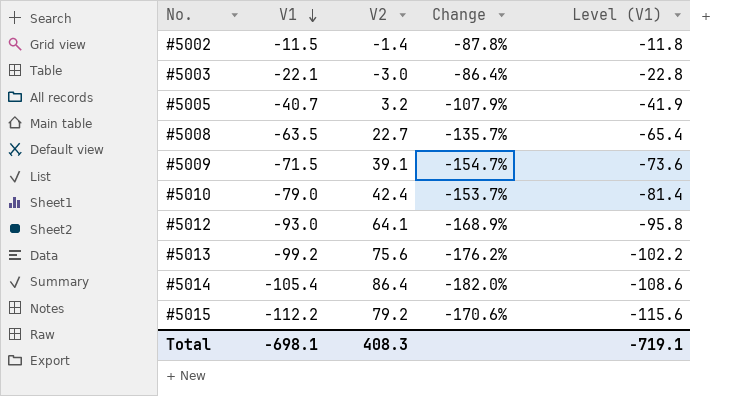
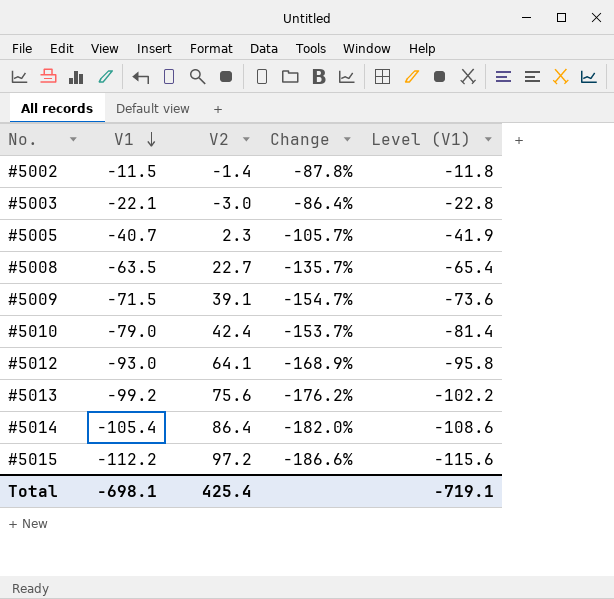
#5005 | V2: 3.2 -> 2.3
#5005 | Change: -107.9% -> -105.7%
#5015 | V2: 79.2 -> 97.2
#5015 | Change: -170.6% -> -186.6%
Total | V2: 408.3 -> 425.4

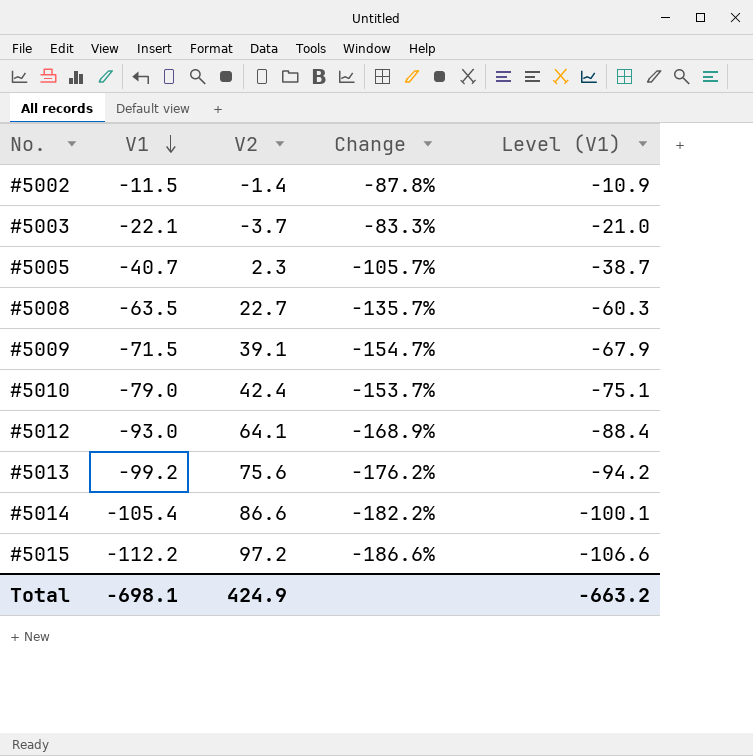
column Level (V1) | formula: [V1] * 1.03 -> [V1] * 0.95
#5003 | V2: -3.0 -> -3.7
#5003 | Change: -86.4% -> -83.3%
#5014 | V2: 86.4 -> 86.6
#5014 | Change: -182.0% -> -182.2%
Total | V2: 425.4 -> 424.9
Total | Level (V1): -719.1 -> -663.2

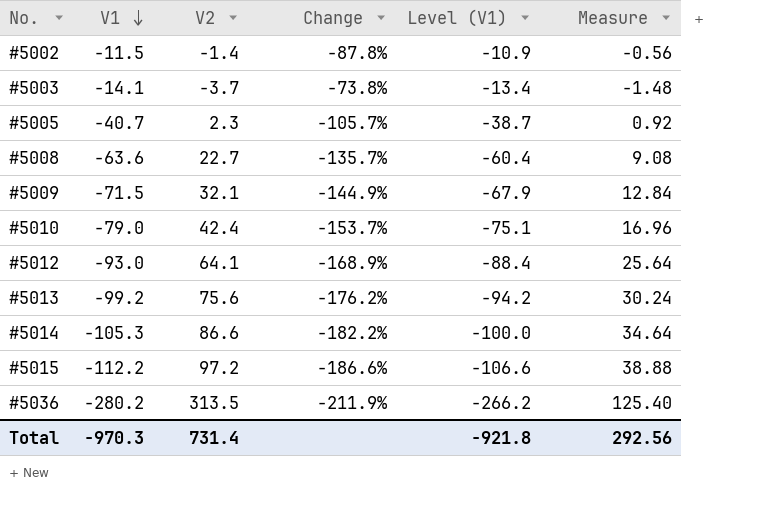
column Measure | formula: none -> [V2] * 0.4
#5003 | V1: -22.1 -> -14.1
#5003 | Change: -83.3% -> -73.8%
#5003 | Level (V1): -21.0 -> -13.4
#5008 | V1: -63.5 -> -63.6
#5008 | Level (V1): -60.3 -> -60.4
#5009 | V2: 39.1 -> 32.1
#5009 | Change: -154.7% -> -144.9%
#5014 | V1: -105.4 -> -105.3
#5014 | Level (V1): -100.1 -> -100.0
row #5036: none -> -280.2 | 313.5 | -211.9% | -266.2 | 125.40
Total | V1: -698.1 -> -970.3
Total | V2: 424.9 -> 731.4
Total | Level (V1): -663.2 -> -921.8

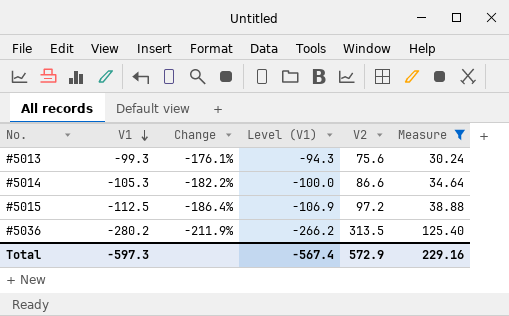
filter: none -> Measure >= 30.24
column V2 | position: 3 -> 5
#5013 | V1: -99.2 -> -99.3
#5013 | Change: -176.2% -> -176.1%
#5013 | Level (V1): -94.2 -> -94.3
#5015 | V1: -112.2 -> -112.5
#5015 | Change: -186.6% -> -186.4%
#5015 | Level (V1): -106.6 -> -106.9
Total | V1: -970.3 -> -597.3
Total | Level (V1): -921.8 -> -567.4
Total | V2: 731.4 -> 572.9
Total | Measure: 292.56 -> 229.16

